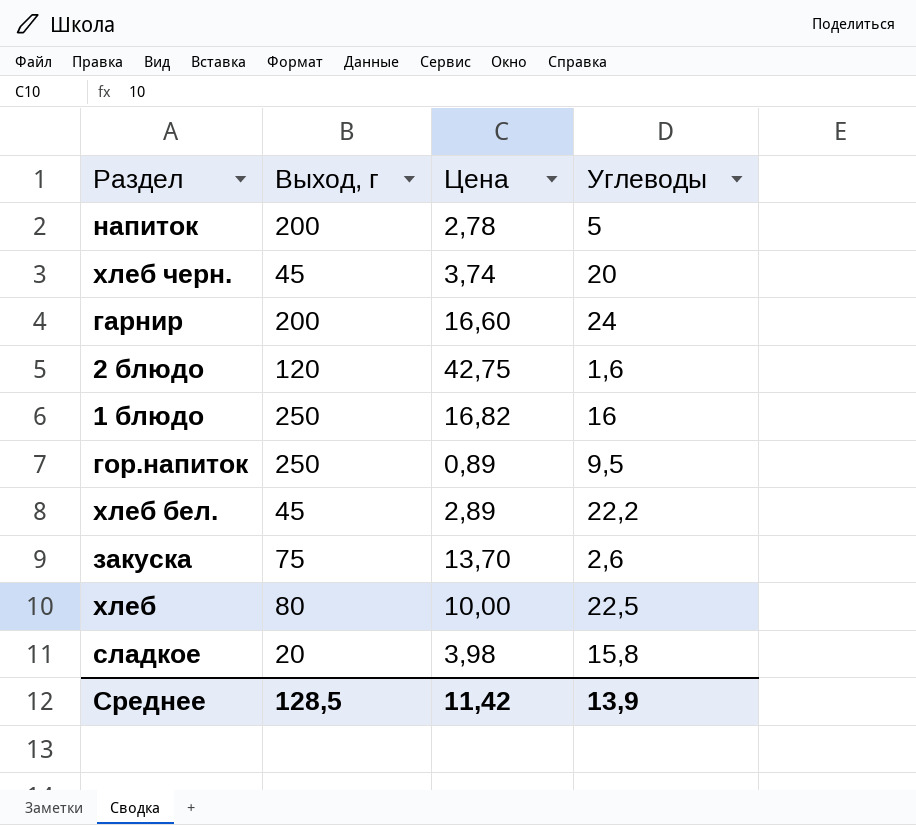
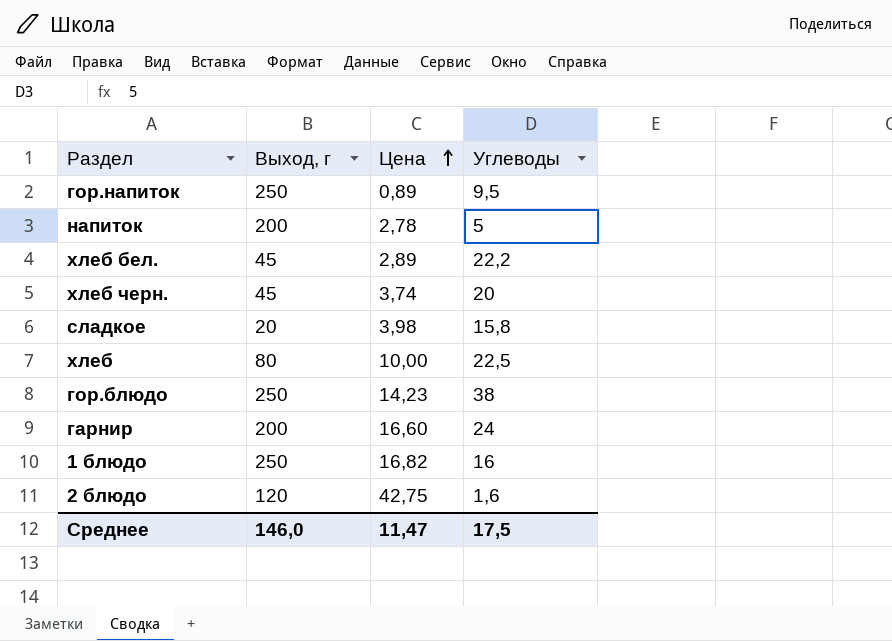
row order: none -> Цена ascending
row закуска: 75 | 13,70 | 2,6 -> none
row гор.блюдо: none -> 250 | 14,23 | 38
Среднее | Выход, г: 128,5 -> 146,0
Среднее | Цена: 11,42 -> 11,47
Среднее | Углеводы: 13,9 -> 17,5

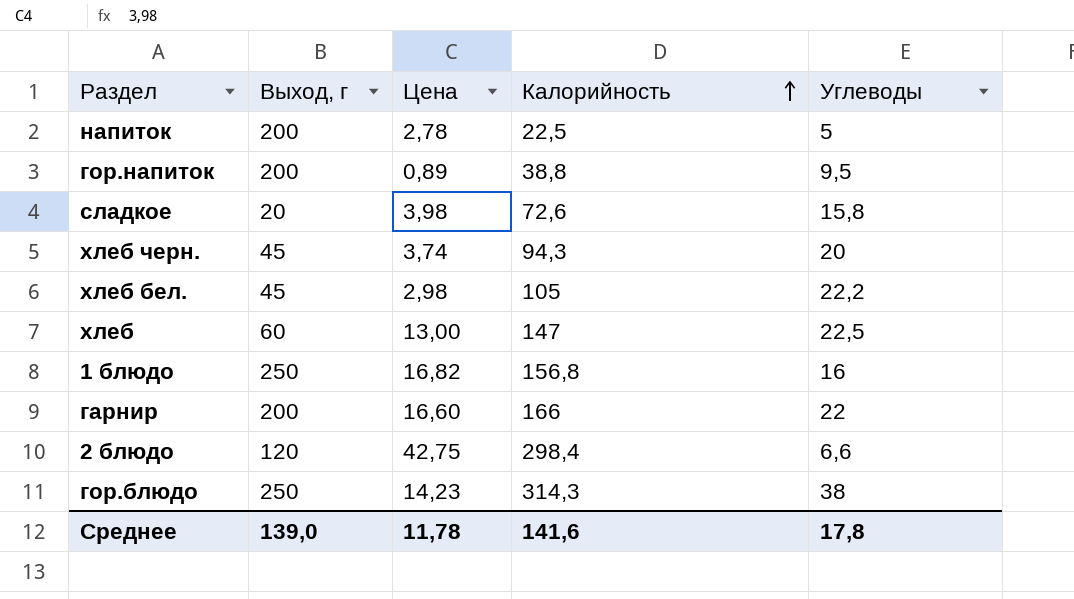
row order: Цена ascending -> Калорийность ascending
column Калорийность | position: none -> 4
гор.напиток | Выход, г: 250 -> 200
хлеб бел. | Цена: 2,89 -> 2,98
хлеб | Выход, г: 80 -> 60
хлеб | Цена: 10,00 -> 13,00
гарнир | Углеводы: 24 -> 22
2 блюдо | Углеводы: 1,6 -> 6,6
Среднее | Выход, г: 146,0 -> 139,0
Среднее | Цена: 11,47 -> 11,78
Среднее | Углеводы: 17,5 -> 17,8

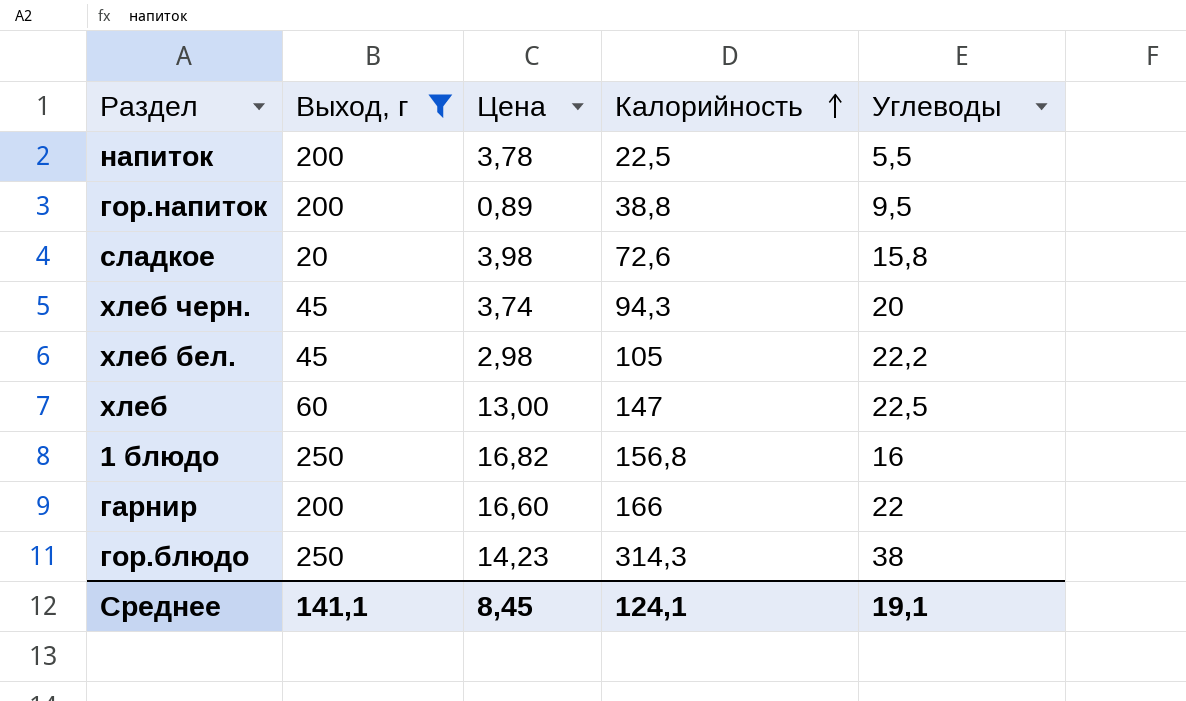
filter: none -> Выход, г != 120
напиток | Цена: 2,78 -> 3,78
напиток | Углеводы: 5 -> 5,5
Среднее | Выход, г: 139,0 -> 141,1
Среднее | Цена: 11,78 -> 8,45
Среднее | Калорийность: 141,6 -> 124,1
Среднее | Углеводы: 17,8 -> 19,1

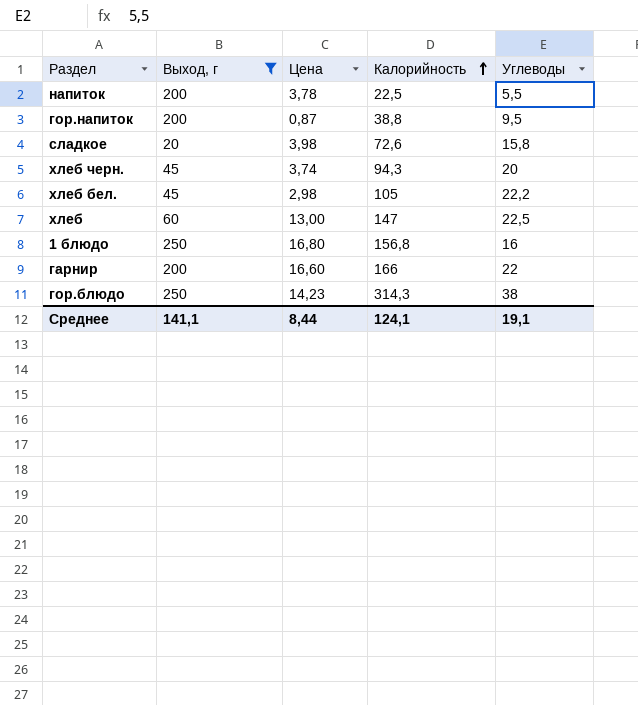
гор.напиток | Цена: 0,89 -> 0,87
1 блюдо | Цена: 16,82 -> 16,80
Среднее | Цена: 8,45 -> 8,44

